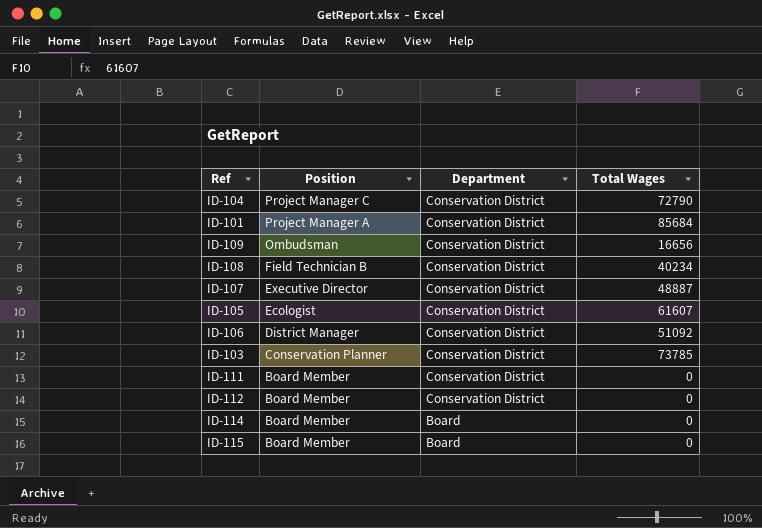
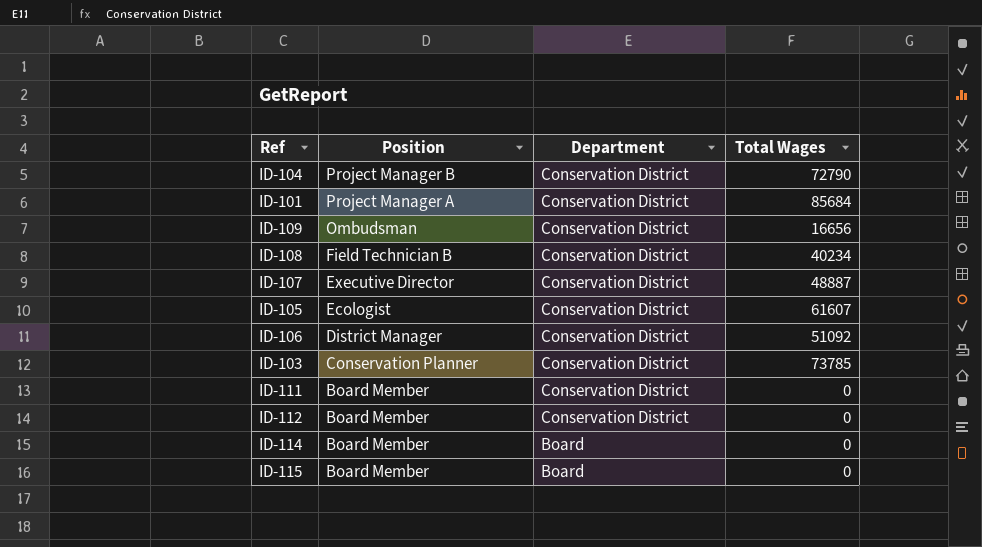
ID-104 | Position: Project Manager C -> Project Manager B

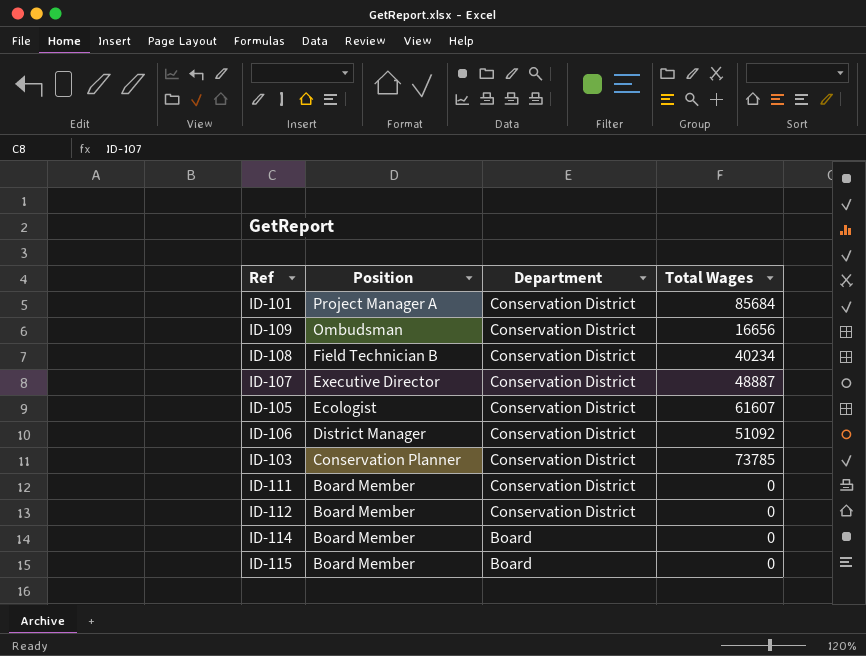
row ID-104: Project Manager B | Conservation District | 72790 -> none

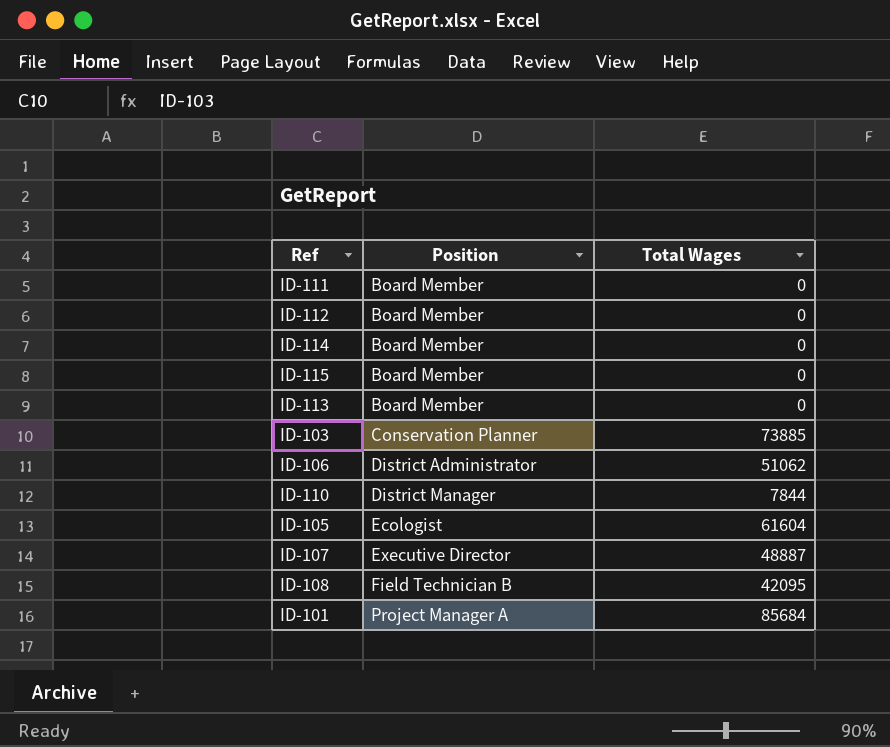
row order: Position descending -> Position ascending
column Department | position: 3 -> none
row ID-109: Ombudsman | Conservation District | 16656 -> none
row ID-113: none -> Board Member | 0
ID-103 | Total Wages: 73785 -> 73885
ID-106 | Position: District Manager -> District Administrator
ID-106 | Total Wages: 51092 -> 51062
row ID-110: none -> District Manager | 7844
ID-105 | Total Wages: 61607 -> 61604
ID-108 | Total Wages: 40234 -> 42095

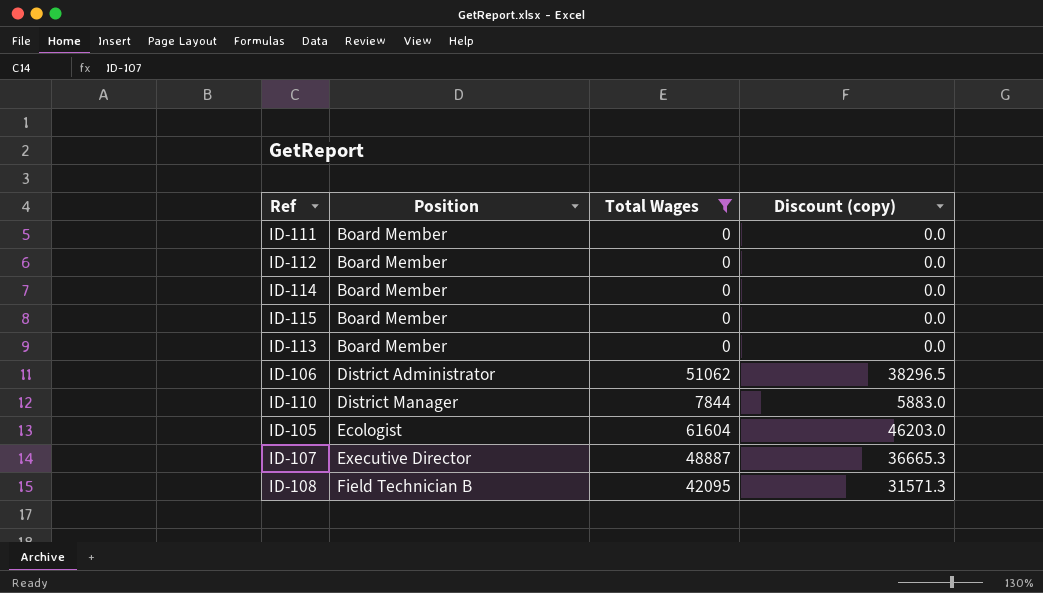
filter: none -> Total Wages <= 61604
column Discount (copy) | formula: none -> [Total Wages] * 0.75

